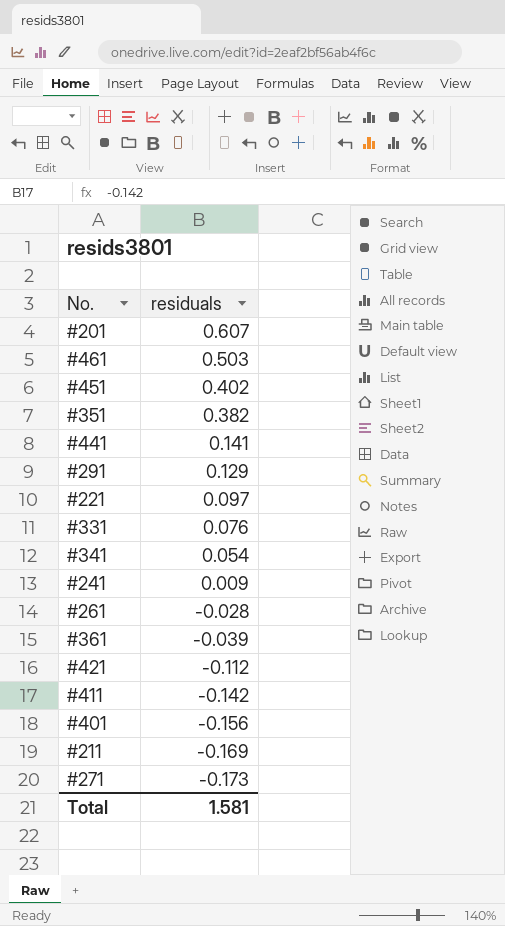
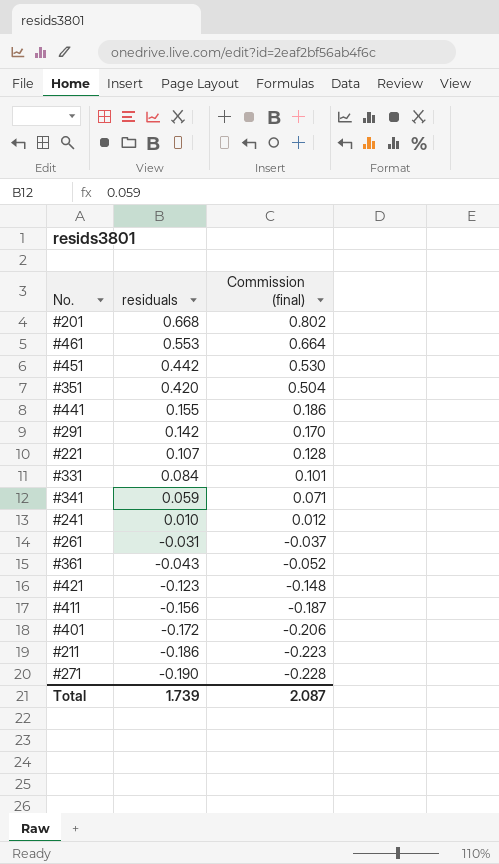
column Commission (final) | formula: none -> [residuals] * 1.2
#201 | residuals: 0.607 -> 0.668
#461 | residuals: 0.503 -> 0.553
#451 | residuals: 0.402 -> 0.442
#351 | residuals: 0.382 -> 0.420
#441 | residuals: 0.141 -> 0.155
#291 | residuals: 0.129 -> 0.142
#221 | residuals: 0.097 -> 0.107
#331 | residuals: 0.076 -> 0.084
#341 | residuals: 0.054 -> 0.059
#241 | residuals: 0.009 -> 0.010
#261 | residuals: -0.028 -> -0.031
#361 | residuals: -0.039 -> -0.043
#421 | residuals: -0.112 -> -0.123
#411 | residuals: -0.142 -> -0.156
#401 | residuals: -0.156 -> -0.172
#211 | residuals: -0.169 -> -0.186
#271 | residuals: -0.173 -> -0.190
Total | residuals: 1.581 -> 1.739

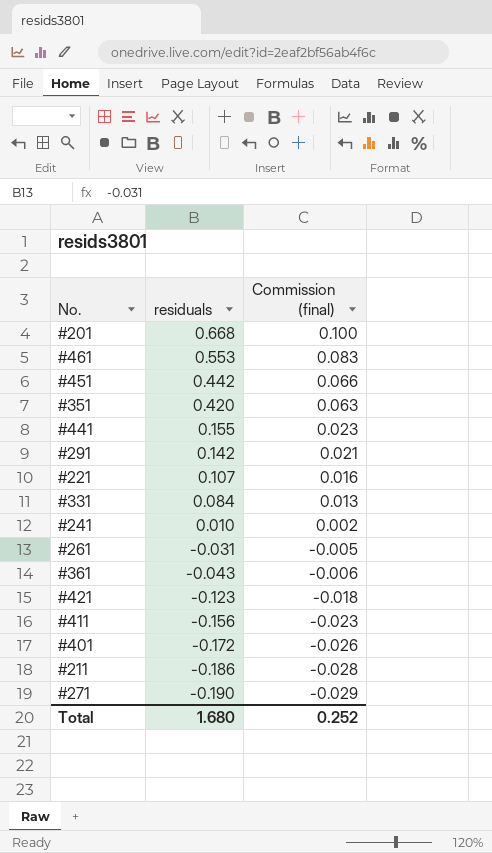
column Commission (final) | formula: [residuals] * 1.2 -> [residuals] * 0.15
row #341: 0.059 | 0.071 -> none
Total | residuals: 1.739 -> 1.680
Total | Commission (final): 2.087 -> 0.252

